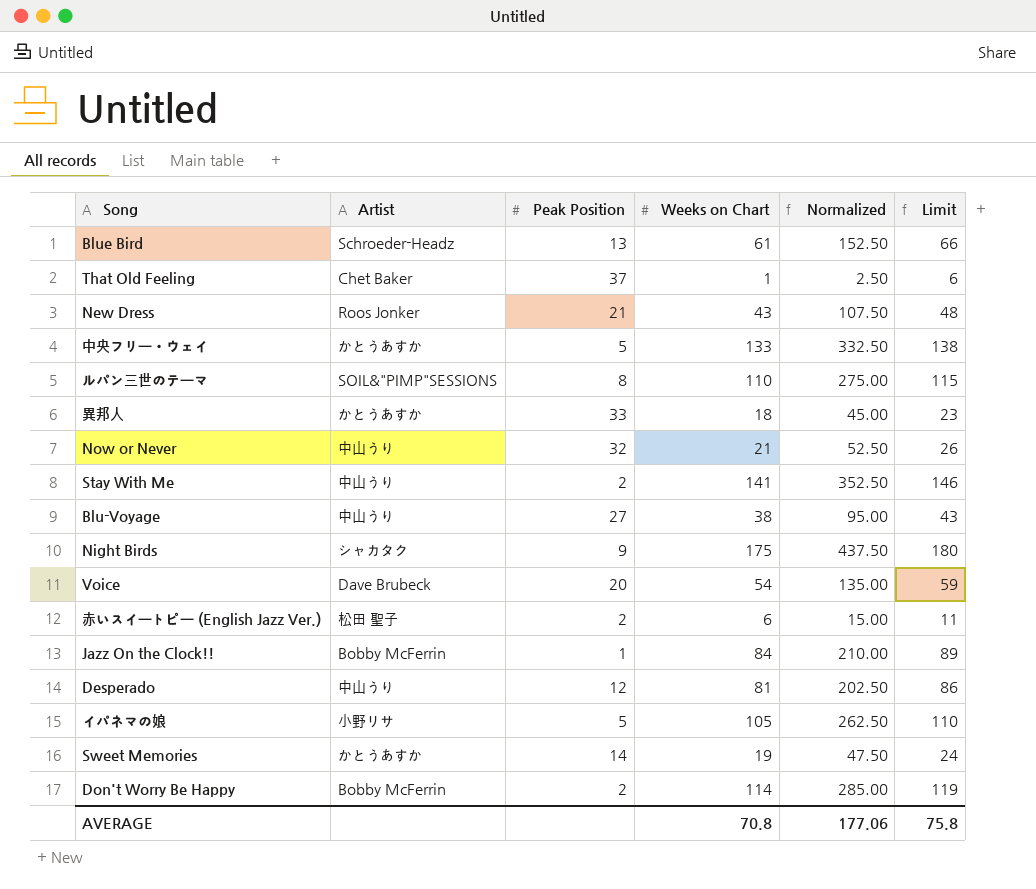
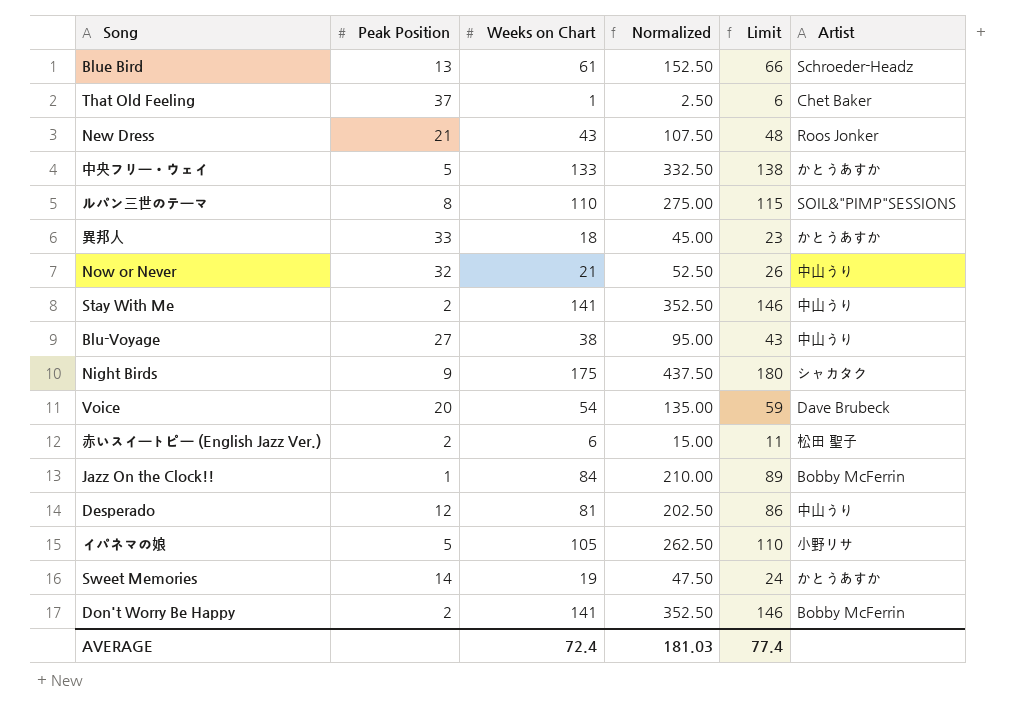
column Artist | position: 2 -> 6
Don't Worry Be Happy | Weeks on Chart: 114 -> 141
Don't Worry Be Happy | Normalized: 285.00 -> 352.50
Don't Worry Be Happy | Limit: 119 -> 146
AVERAGE | Weeks on Chart: 70.8 -> 72.4
AVERAGE | Normalized: 177.06 -> 181.03
AVERAGE | Limit: 75.8 -> 77.4

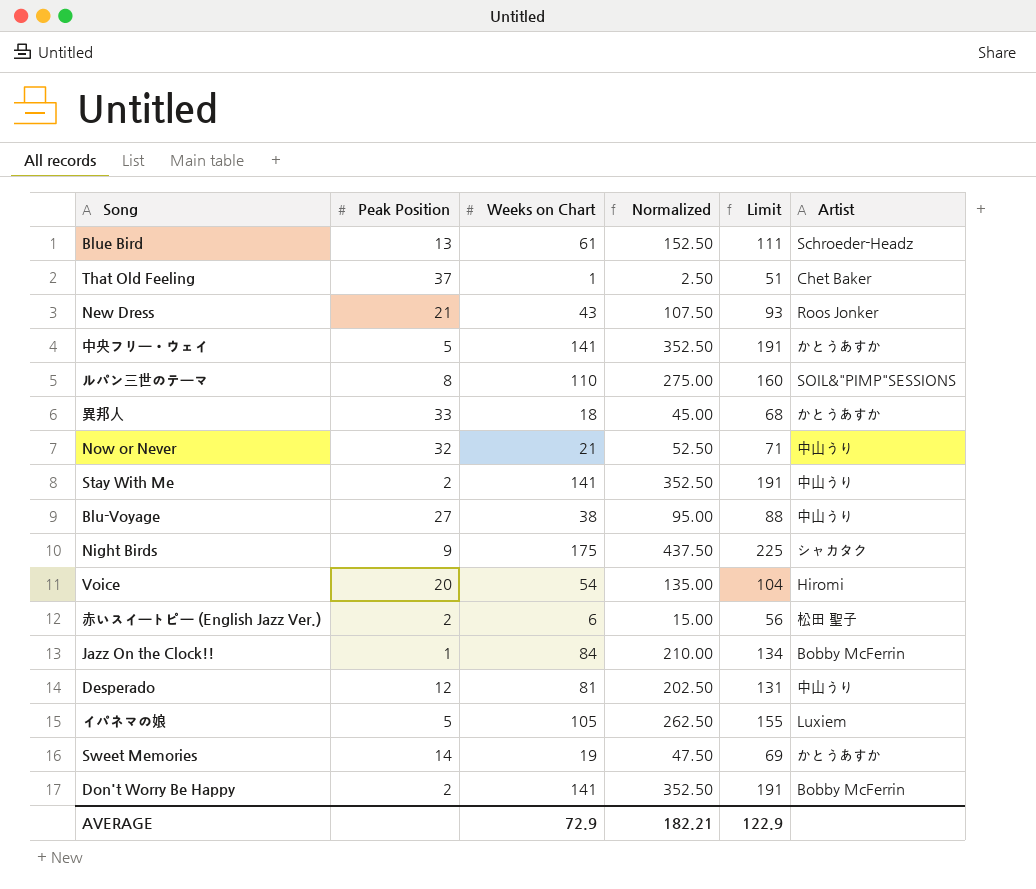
column Limit | formula: [Weeks on Chart] + 5 -> [Weeks on Chart] + 50
中央フリー•ウェイ | Weeks on Chart: 133 -> 141
中央フリー•ウェイ | Normalized: 332.50 -> 352.50
Voice | Artist: Dave Brubeck -> Hiromi
イパネマの娘 | Artist: 小野リサ -> Luxiem
AVERAGE | Weeks on Chart: 72.4 -> 72.9
AVERAGE | Normalized: 181.03 -> 182.21
AVERAGE | Limit: 77.4 -> 122.9

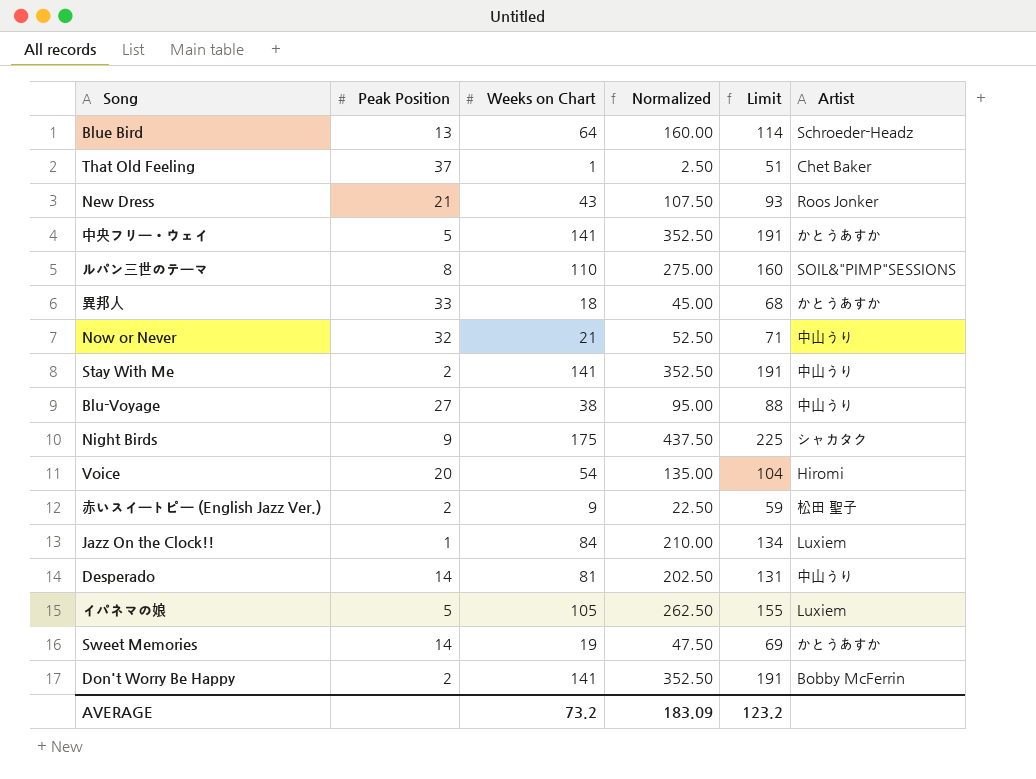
Blue Bird | Weeks on Chart: 61 -> 64
Blue Bird | Normalized: 152.50 -> 160.00
Blue Bird | Limit: 111 -> 114
赤いスイートピー (English Jazz Ver.) | Weeks on Chart: 6 -> 9
赤いスイートピー (English Jazz Ver.) | Normalized: 15.00 -> 22.50
赤いスイートピー (English Jazz Ver.) | Limit: 56 -> 59
Jazz On the Clock!! | Artist: Bobby McFerrin -> Luxiem
Desperado | Peak Position: 12 -> 14
AVERAGE | Weeks on Chart: 72.9 -> 73.2
AVERAGE | Normalized: 182.21 -> 183.09
AVERAGE | Limit: 122.9 -> 123.2

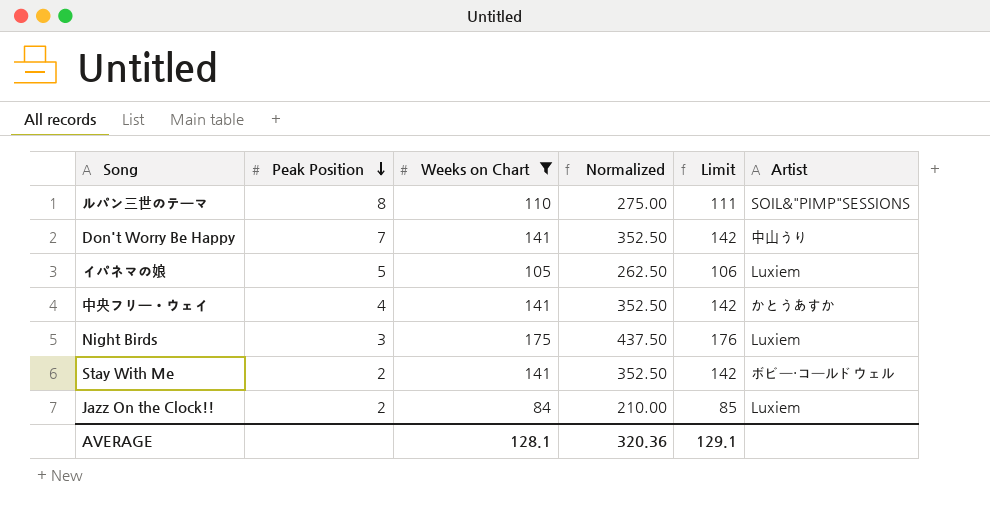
filter: none -> Weeks on Chart >= 84
row order: none -> Peak Position descending
column Limit | formula: [Weeks on Chart] + 50 -> [Weeks on Chart] + 1
Don't Worry Be Happy | Peak Position: 2 -> 7
Don't Worry Be Happy | Artist: Bobby McFerrin -> 中山うり
中央フリー•ウェイ | Peak Position: 5 -> 4
Night Birds | Peak Position: 9 -> 3
Night Birds | Artist: シャカタク -> Luxiem
Stay With Me | Artist: 中山うり -> ボビー・コールドウェル
Jazz On the Clock!! | Peak Position: 1 -> 2
AVERAGE | Weeks on Chart: 73.2 -> 128.1
AVERAGE | Normalized: 183.09 -> 320.36
AVERAGE | Limit: 123.2 -> 129.1

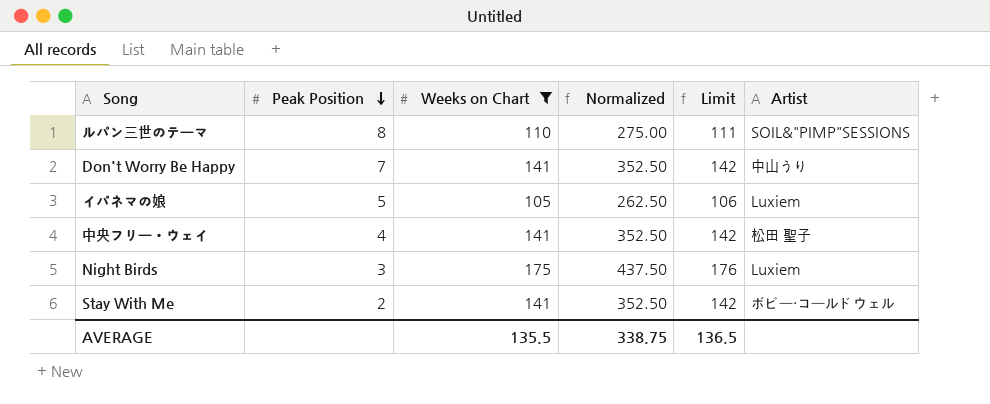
row Jazz On the Clock!!: 2 | 84 | 210.00 | 85 | Luxiem -> none
中央フリー•ウェイ | Artist: かとうあすか -> 松田 聖子
AVERAGE | Weeks on Chart: 128.1 -> 135.5
AVERAGE | Normalized: 320.36 -> 338.75
AVERAGE | Limit: 129.1 -> 136.5

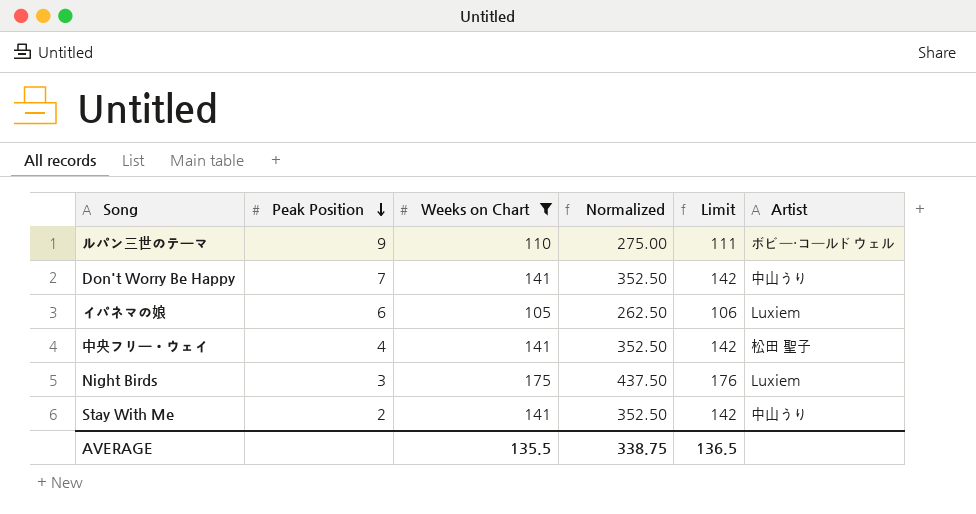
ルパン三世のテーマ | Peak Position: 8 -> 9
ルパン三世のテーマ | Artist: SOIL&"PIMP"SESSIONS -> ボビー・コールドウェル
イパネマの娘 | Peak Position: 5 -> 6
Stay With Me | Artist: ボビー・コールドウェル -> 中山うり

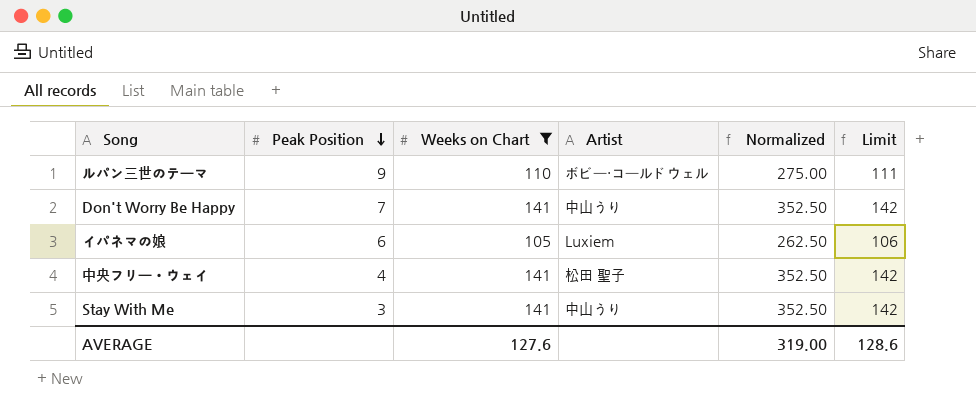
column Artist | position: 6 -> 4
row Night Birds: 3 | 175 | 437.50 | 176 | Luxiem -> none
Stay With Me | Peak Position: 2 -> 3
AVERAGE | Weeks on Chart: 135.5 -> 127.6
AVERAGE | Normalized: 338.75 -> 319.00
AVERAGE | Limit: 136.5 -> 128.6

